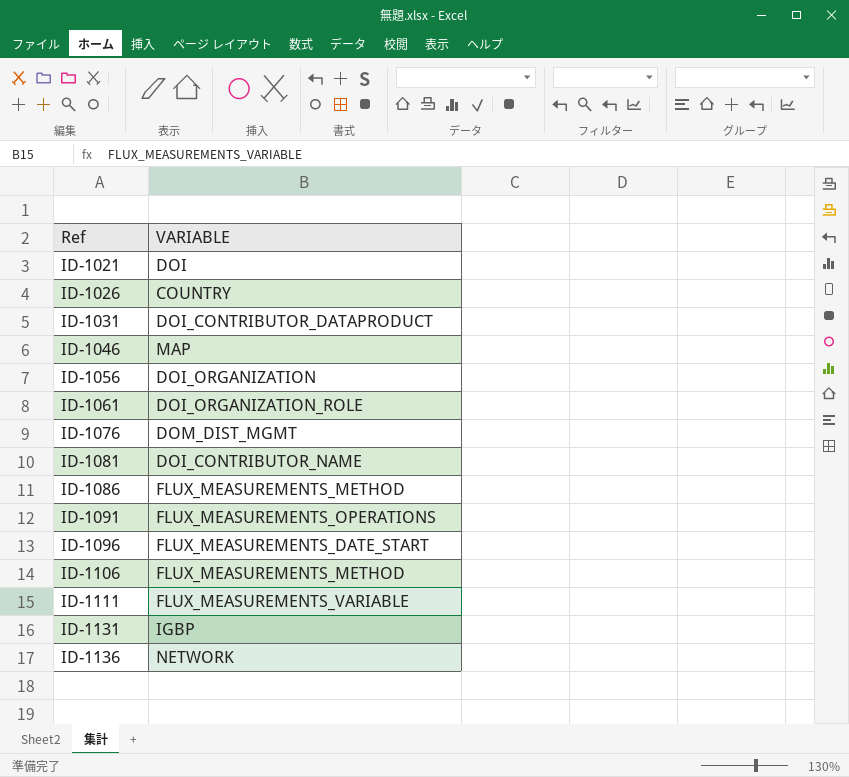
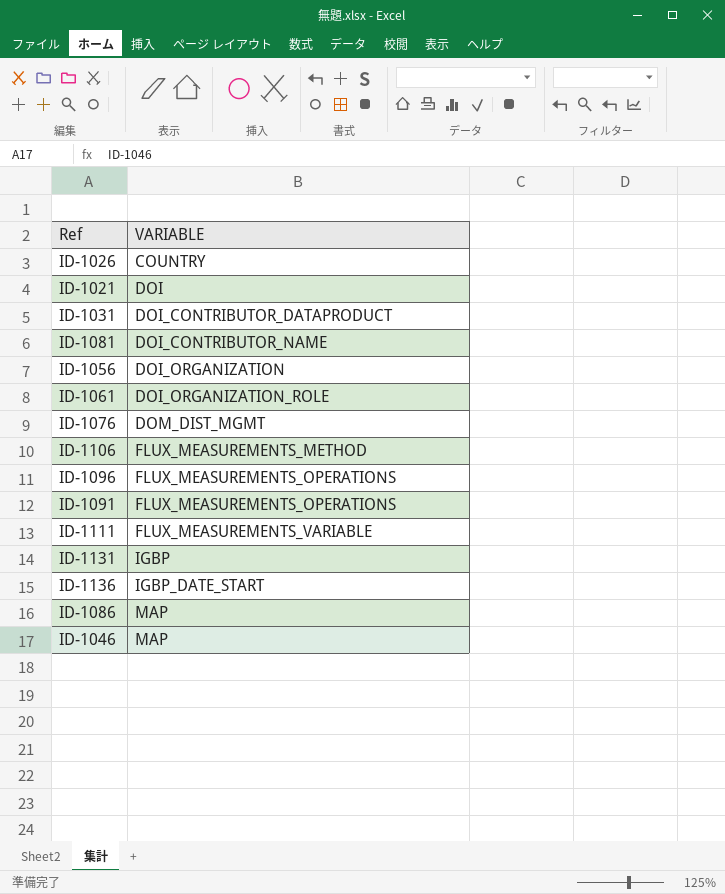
row order: Ref ascending -> VARIABLE ascending
ID-1096 | VARIABLE: FLUX_MEASUREMENTS_DATE_START -> FLUX_MEASUREMENTS_OPERATIONS
ID-1136 | VARIABLE: NETWORK -> IGBP_DATE_START
ID-1086 | VARIABLE: FLUX_MEASUREMENTS_METHOD -> MAP

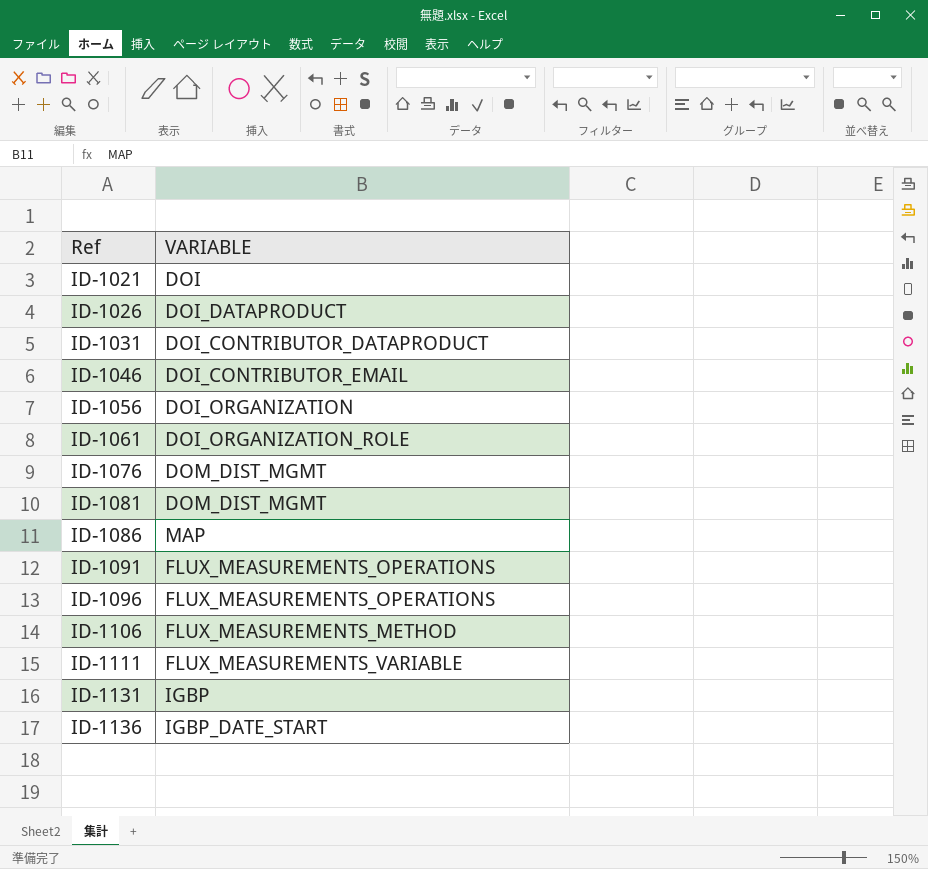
row order: VARIABLE ascending -> Ref ascending
ID-1026 | VARIABLE: COUNTRY -> DOI_DATAPRODUCT
ID-1046 | VARIABLE: MAP -> DOI_CONTRIBUTOR_EMAIL
ID-1081 | VARIABLE: DOI_CONTRIBUTOR_NAME -> DOM_DIST_MGMT

